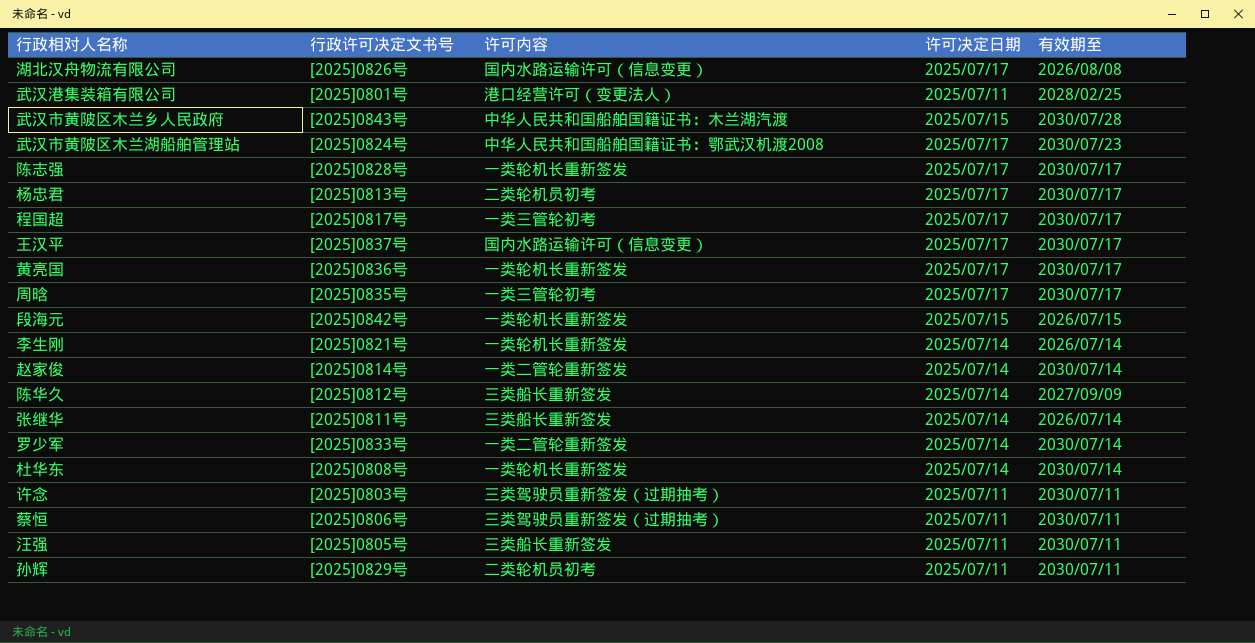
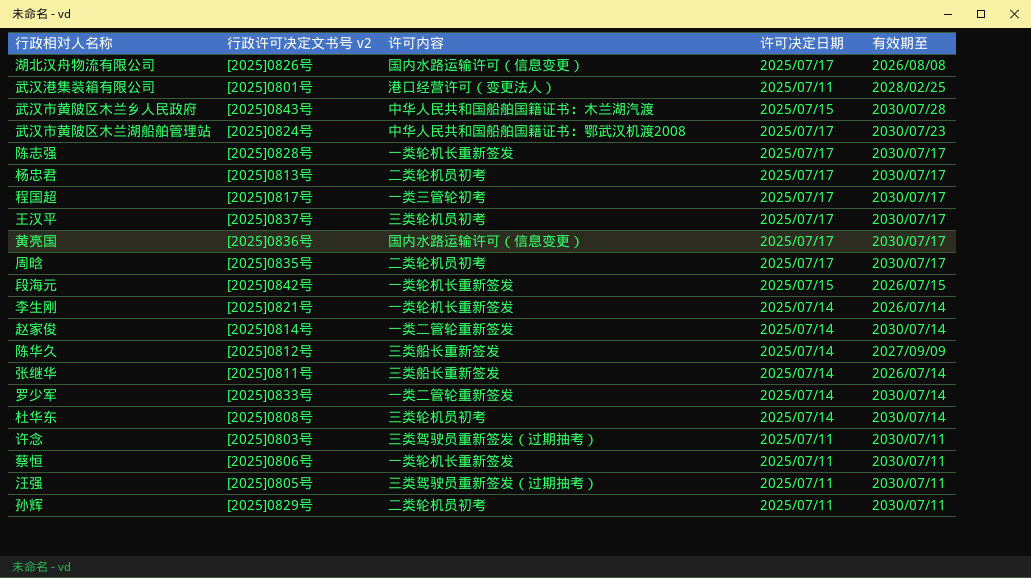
column name: 行政许可决定文书号 -> 行政许可决定文书号 v2
王汉平 | 许可内容: 国内水路运输许可（信息变更） -> 三类轮机员初考
黄亮国 | 许可内容: 一类轮机长重新签发 -> 国内水路运输许可（信息变更）
周晗 | 许可内容: 一类三管轮初考 -> 二类轮机员初考
杜华东 | 许可内容: 一类轮机长重新签发 -> 三类轮机员初考
蔡恒 | 许可内容: 三类驾驶员重新签发（过期抽考） -> 一类轮机长重新签发
汪强 | 许可内容: 三类船长重新签发 -> 三类驾驶员重新签发（过期抽考）

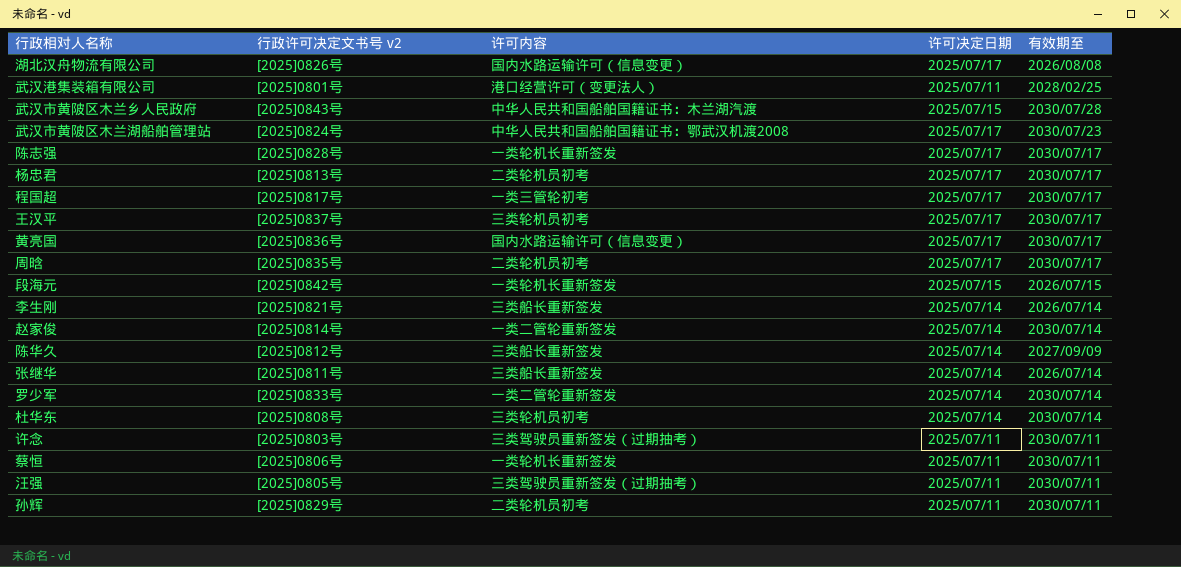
李生刚 | 许可内容: 一类轮机长重新签发 -> 三类船长重新签发

